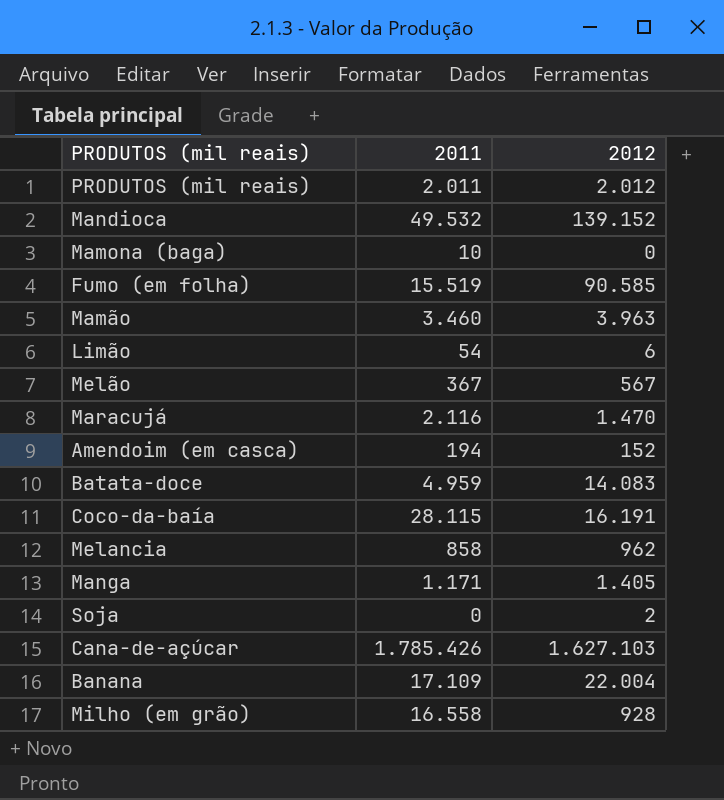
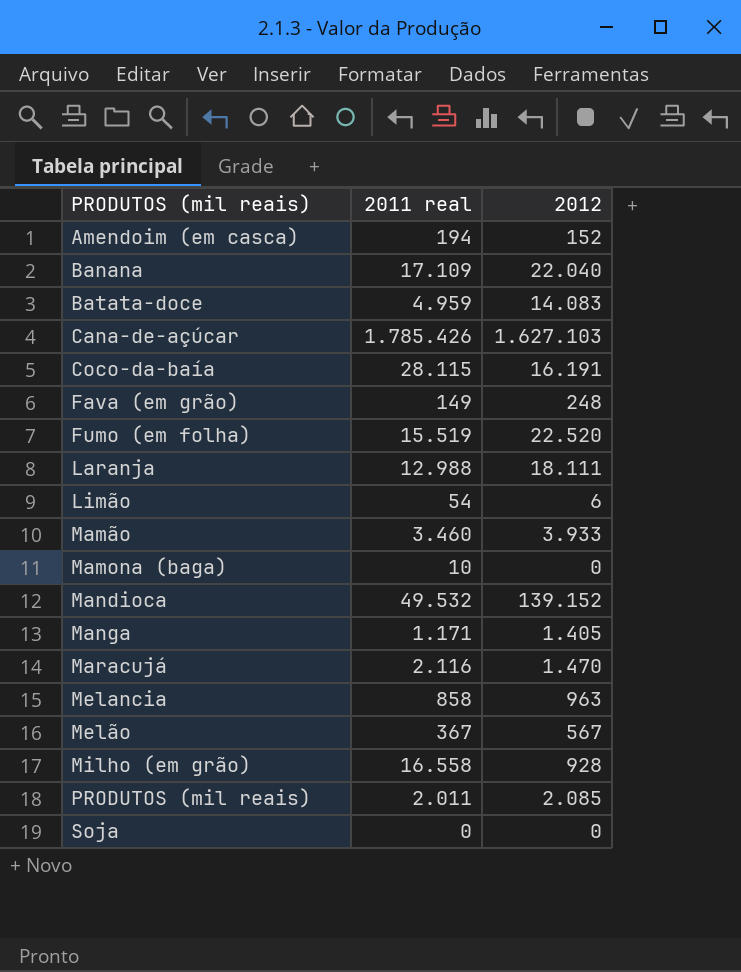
row order: none -> PRODUTOS (mil reais) ascending
column name: 2011 -> 2011 real
Banana | 2012: 22.004 -> 22.040
row Fava (em grão): none -> 149 | 248
Fumo (em folha) | 2012: 90.585 -> 22.520
row Laranja: none -> 12.988 | 18.111
Mamão | 2012: 3.963 -> 3.933
Melancia | 2012: 962 -> 963
PRODUTOS (mil reais) | 2012: 2.012 -> 2.085
Soja | 2012: 2 -> 0

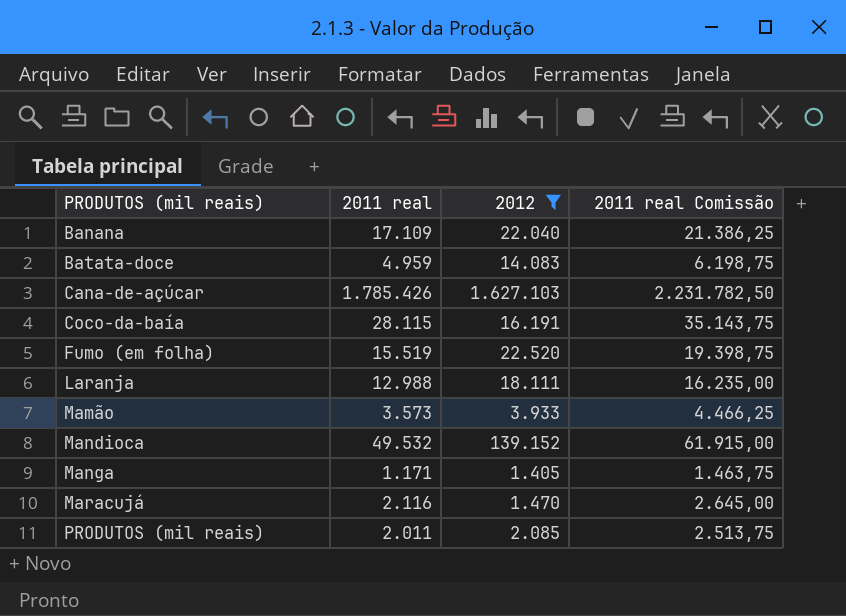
filter: none -> 2012 >= 1.405
column 2011 real Comissão | formula: none -> [2011 real] * 1,25
Mamão | 2011 real: 3.460 -> 3.573

